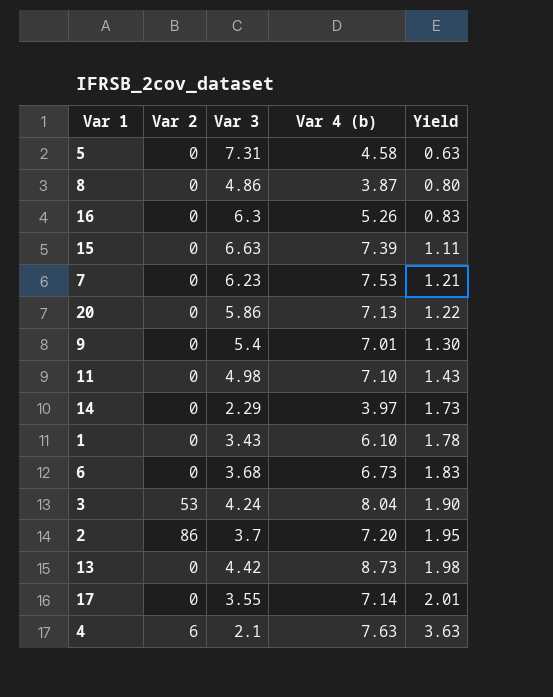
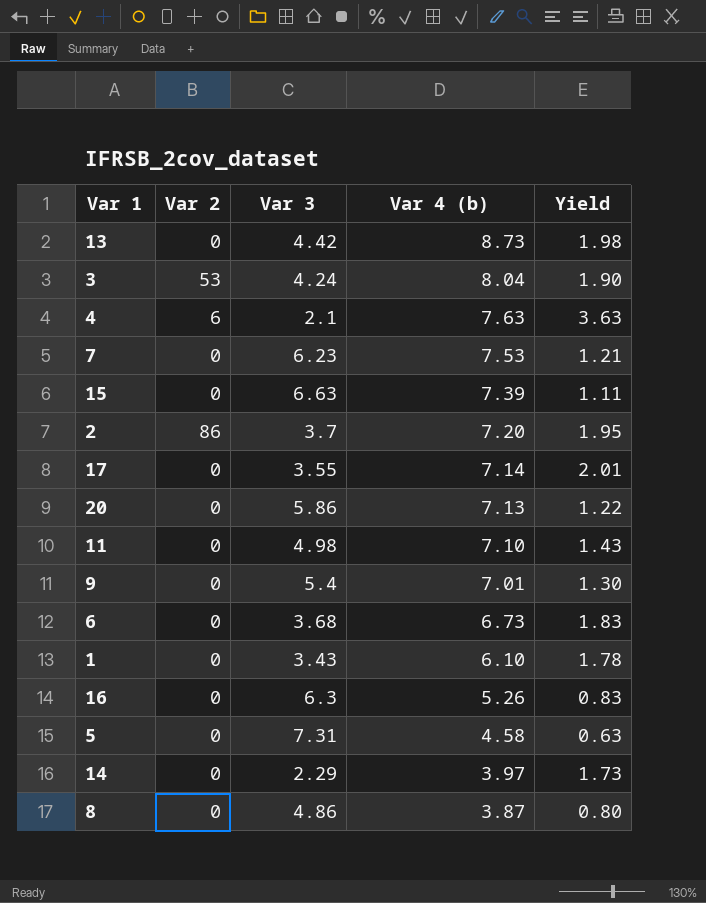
row order: Yield ascending -> Var 4 (b) descending

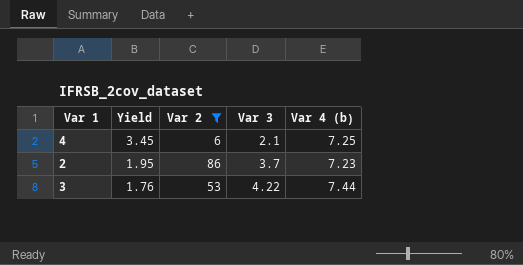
filter: none -> Var 2 != 0
row order: Var 4 (b) descending -> Yield descending
column Yield | position: 5 -> 2
4 | Yield: 3.63 -> 3.45
4 | Var 4 (b): 7.63 -> 7.25
2 | Var 4 (b): 7.20 -> 7.23
3 | Yield: 1.90 -> 1.76
3 | Var 3: 4.24 -> 4.22
3 | Var 4 (b): 8.04 -> 7.44

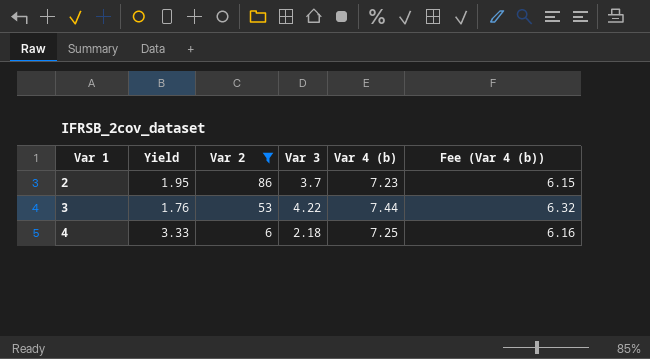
row order: Yield descending -> Var 1 ascending
column Fee (Var 4 (b)) | formula: none -> [Var 4 (b)] * 0.85
4 | Yield: 3.45 -> 3.33
4 | Var 3: 2.1 -> 2.18

